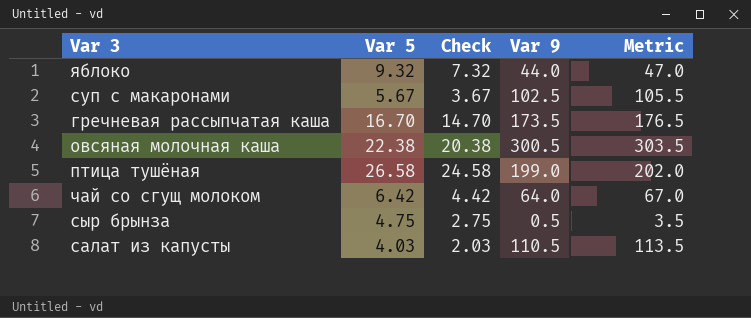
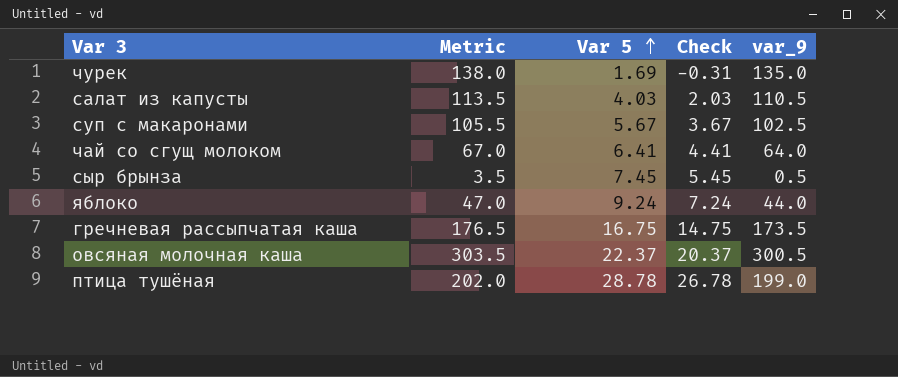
row order: none -> Var 5 ascending
column Metric | position: 5 -> 2
column name: Var 9 -> var_9
row чурек: none -> 138.0 | 1.69 | -0.31 | 135.0
чай со сгущ молоком | Var 5: 6.42 -> 6.41
чай со сгущ молоком | Check: 4.42 -> 4.41
сыр брынза | Var 5: 4.75 -> 7.45
сыр брынза | Check: 2.75 -> 5.45
яблоко | Var 5: 9.32 -> 9.24
яблоко | Check: 7.32 -> 7.24
гречневая рассыпчатая каша | Var 5: 16.70 -> 16.75
гречневая рассыпчатая каша | Check: 14.70 -> 14.75
овсяная молочная каша | Var 5: 22.38 -> 22.37
овсяная молочная каша | Check: 20.38 -> 20.37
птица тушёная | Var 5: 26.58 -> 28.78
птица тушёная | Check: 24.58 -> 26.78

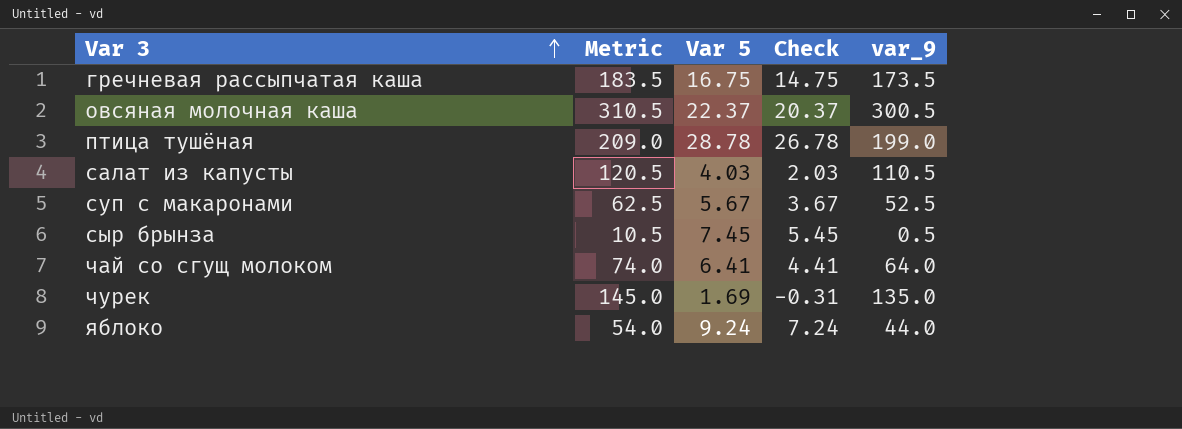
row order: Var 5 ascending -> Var 3 ascending
column Metric | formula: [var_9] + 3 -> [var_9] + 10
суп с макаронами | var_9: 102.5 -> 52.5

